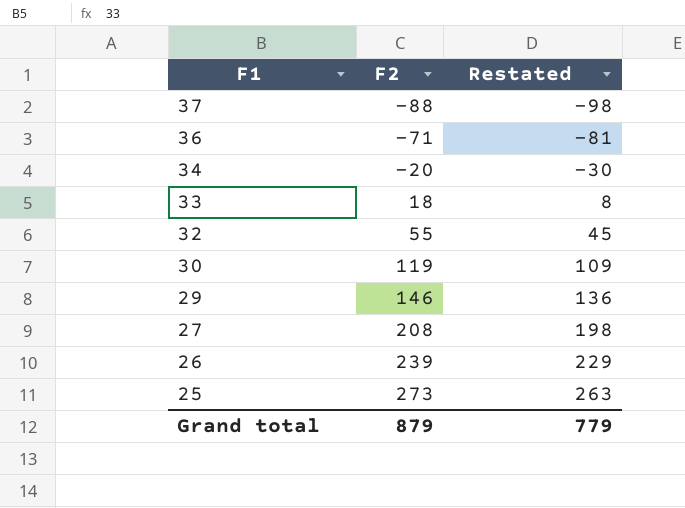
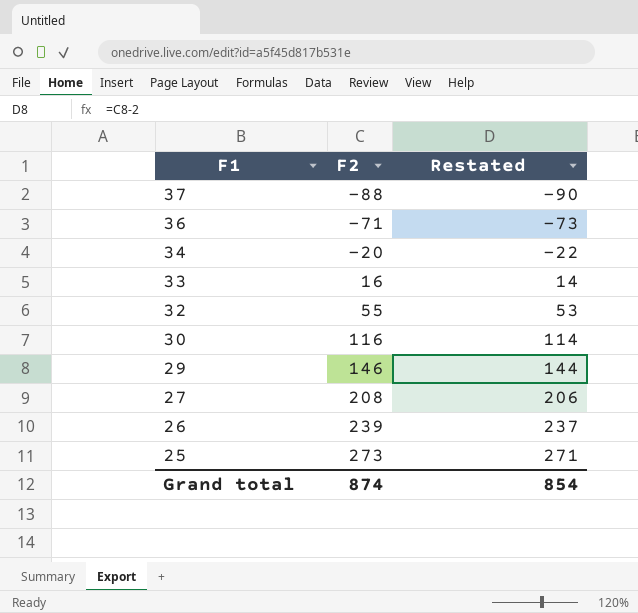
column Restated | formula: [F2] - 10 -> [F2] - 2
33 | F2: 18 -> 16
30 | F2: 119 -> 116
Grand total | F2: 879 -> 874
Grand total | Restated: 779 -> 854

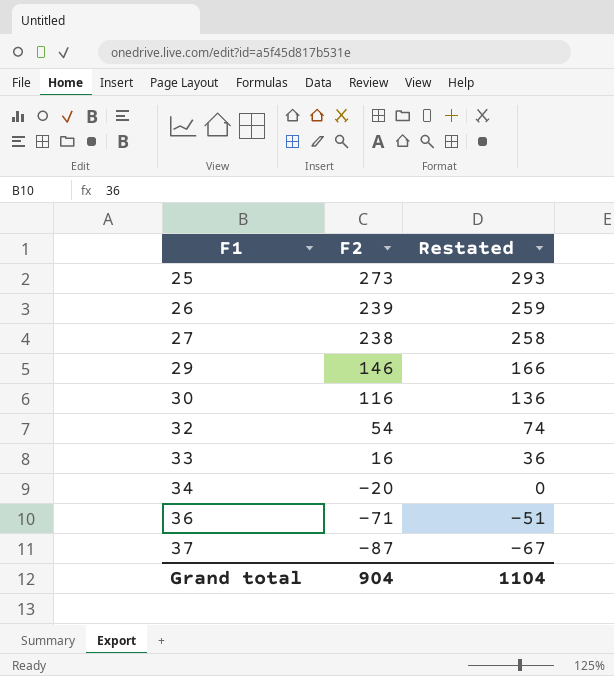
row order: F1 descending -> F1 ascending
column Restated | formula: [F2] - 2 -> [F2] + 20
27 | F2: 208 -> 238
32 | F2: 55 -> 54
37 | F2: -88 -> -87
Grand total | F2: 874 -> 904
Grand total | Restated: 854 -> 1104

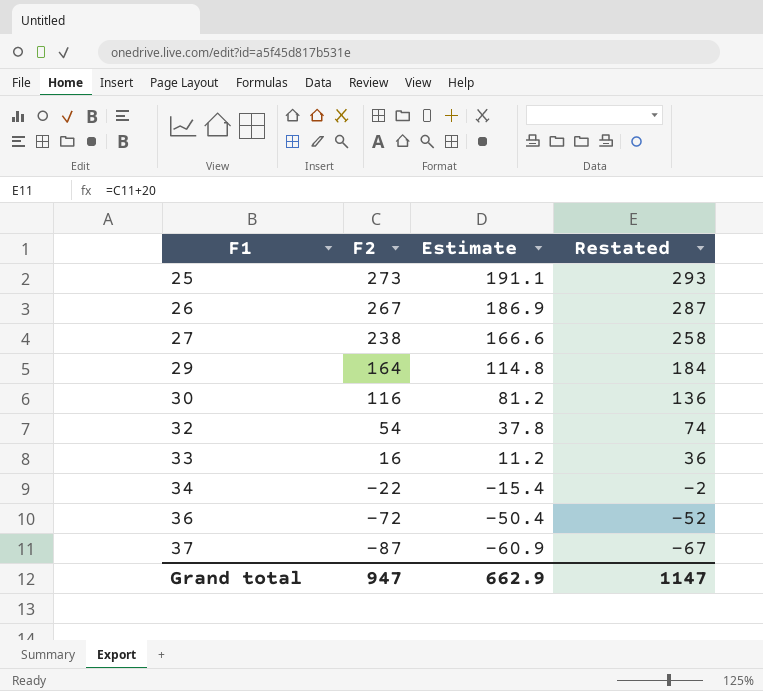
column Estimate | formula: none -> [F2] * 0.7
26 | F2: 239 -> 267
26 | Restated: 259 -> 287
29 | F2: 146 -> 164
29 | Restated: 166 -> 184
34 | F2: -20 -> -22
34 | Restated: 0 -> -2
36 | F2: -71 -> -72
36 | Restated: -51 -> -52
Grand total | F2: 904 -> 947
Grand total | Restated: 1104 -> 1147

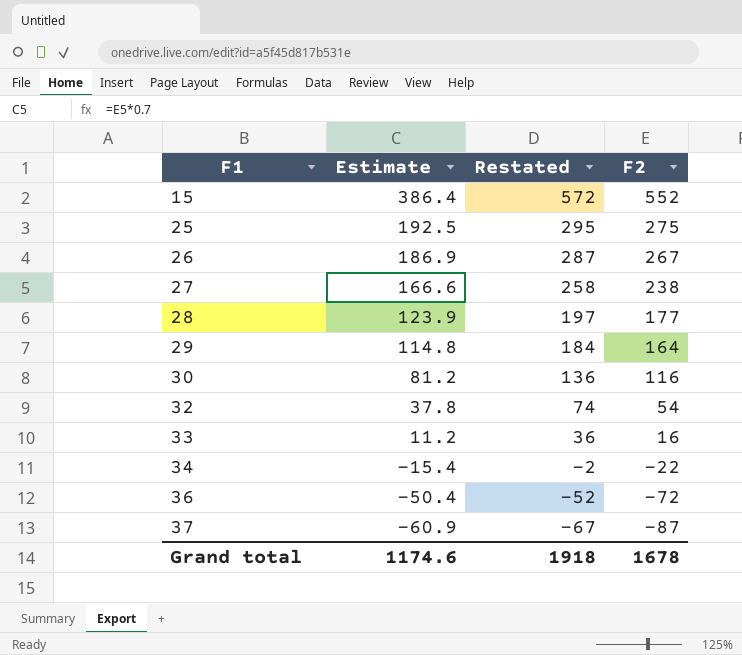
column F2 | position: 2 -> 4
row 15: none -> 386.4 | 572 | 552
25 | Estimate: 191.1 -> 192.5
25 | Restated: 293 -> 295
25 | F2: 273 -> 275
row 28: none -> 123.9 | 197 | 177
Grand total | Estimate: 662.9 -> 1174.6
Grand total | Restated: 1147 -> 1918
Grand total | F2: 947 -> 1678

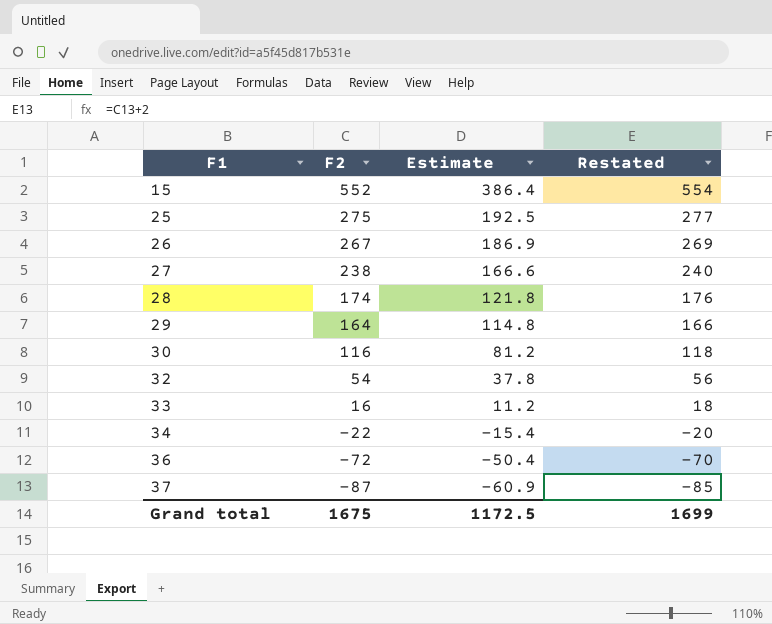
column F2 | position: 4 -> 2
column Restated | formula: [F2] + 20 -> [F2] + 2
28 | F2: 177 -> 174
28 | Estimate: 123.9 -> 121.8
Grand total | F2: 1678 -> 1675
Grand total | Estimate: 1174.6 -> 1172.5
Grand total | Restated: 1918 -> 1699

